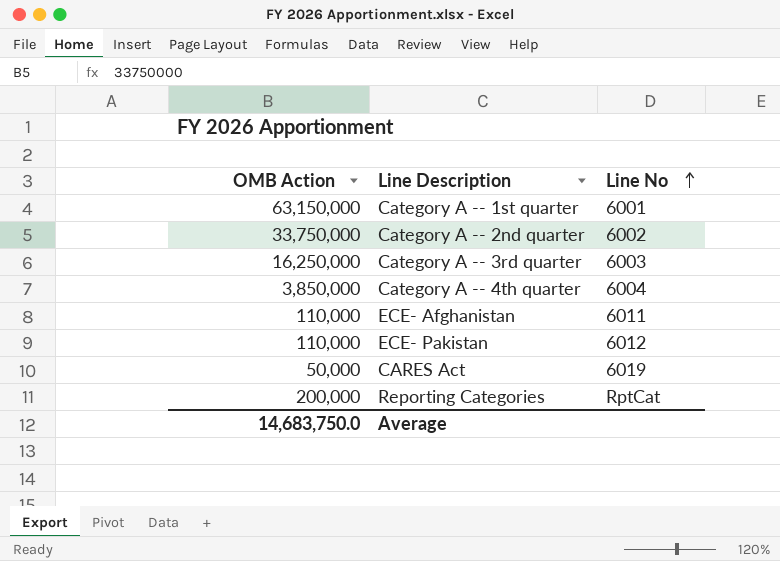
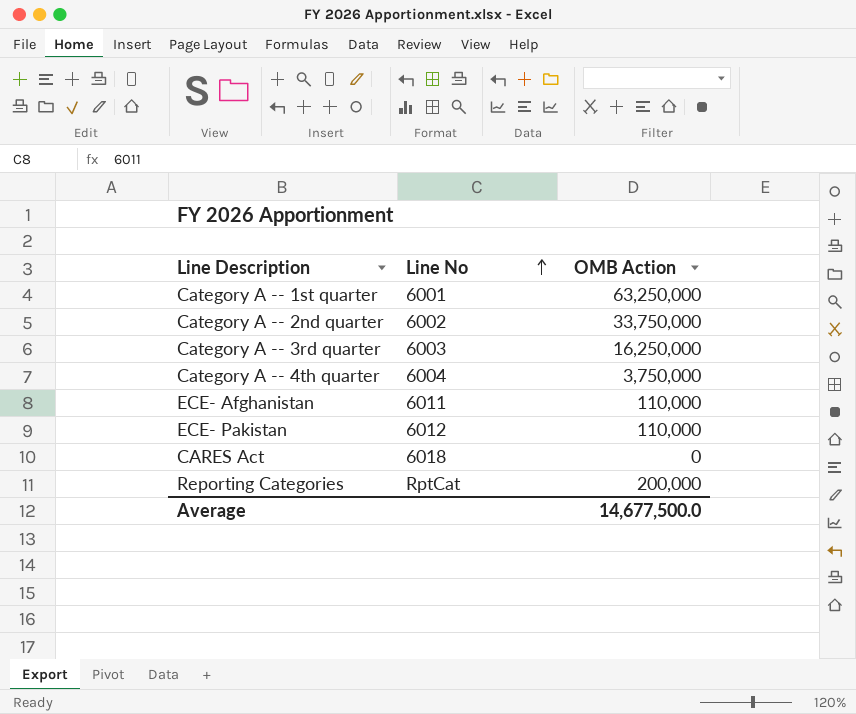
column OMB Action | position: 1 -> 3
Category A -- 1st quarter | OMB Action: 63,150,000 -> 63,250,000
Category A -- 4th quarter | OMB Action: 3,850,000 -> 3,750,000
CARES Act | Line No: 6019 -> 6018
CARES Act | OMB Action: 50,000 -> 0
Average | OMB Action: 14,683,750.0 -> 14,677,500.0

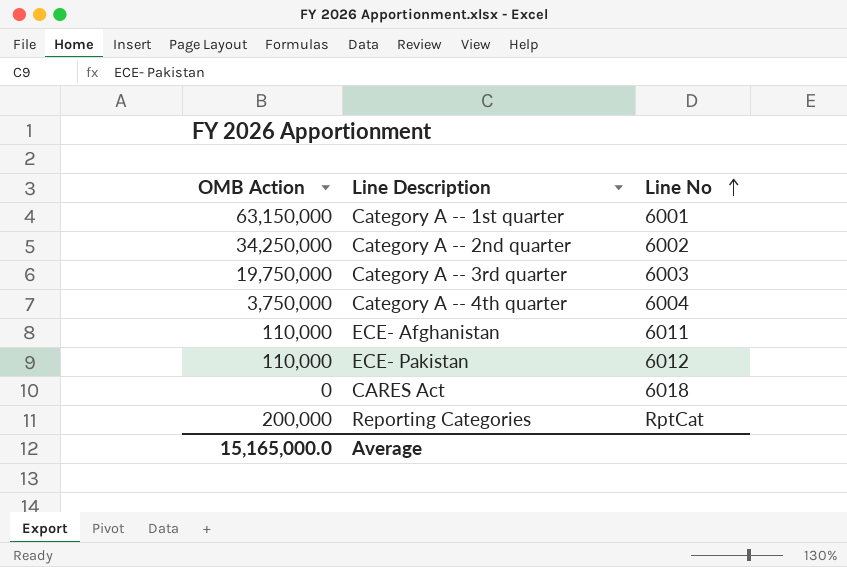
column OMB Action | position: 3 -> 1
Category A -- 1st quarter | OMB Action: 63,250,000 -> 63,150,000
Category A -- 2nd quarter | OMB Action: 33,750,000 -> 34,250,000
Category A -- 3rd quarter | OMB Action: 16,250,000 -> 19,750,000
Average | OMB Action: 14,677,500.0 -> 15,165,000.0

